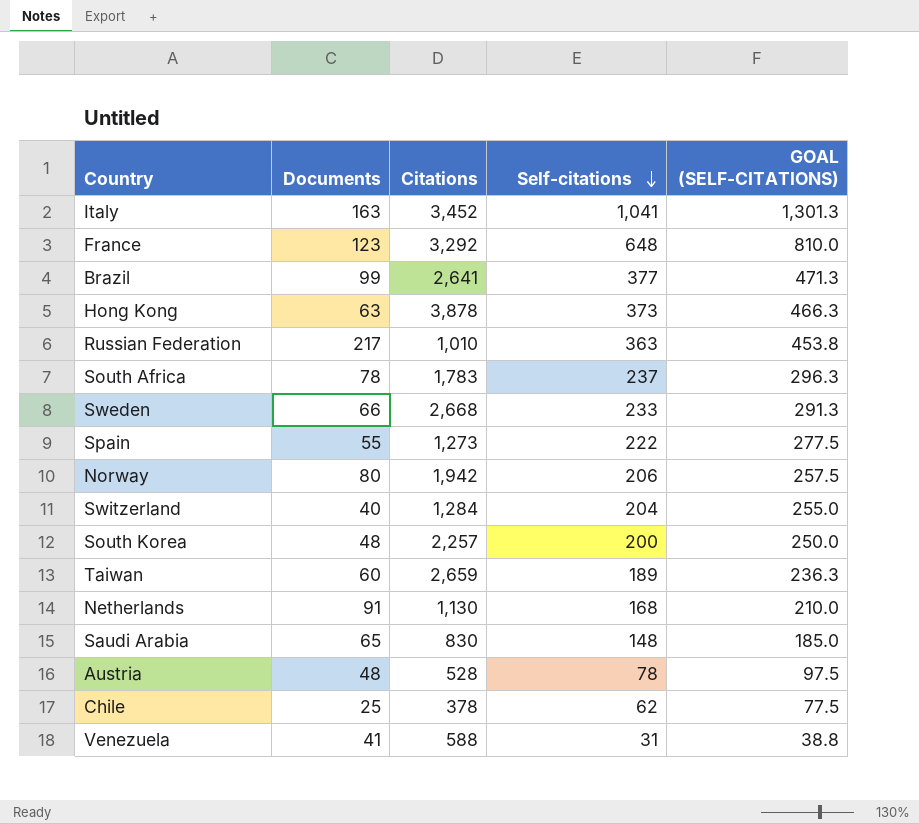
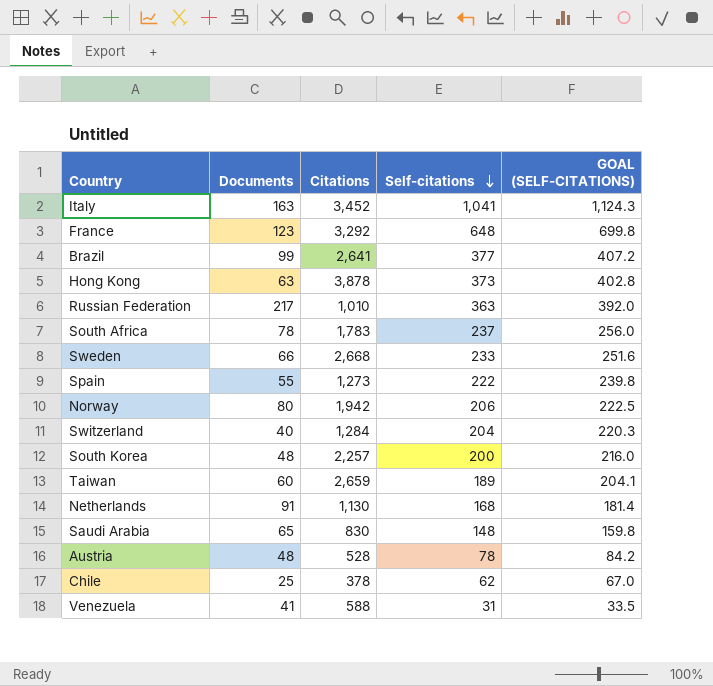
column GOAL (SELF-CITATIONS) | formula: [Self-citations] * 1.25 -> [Self-citations] * 1.08

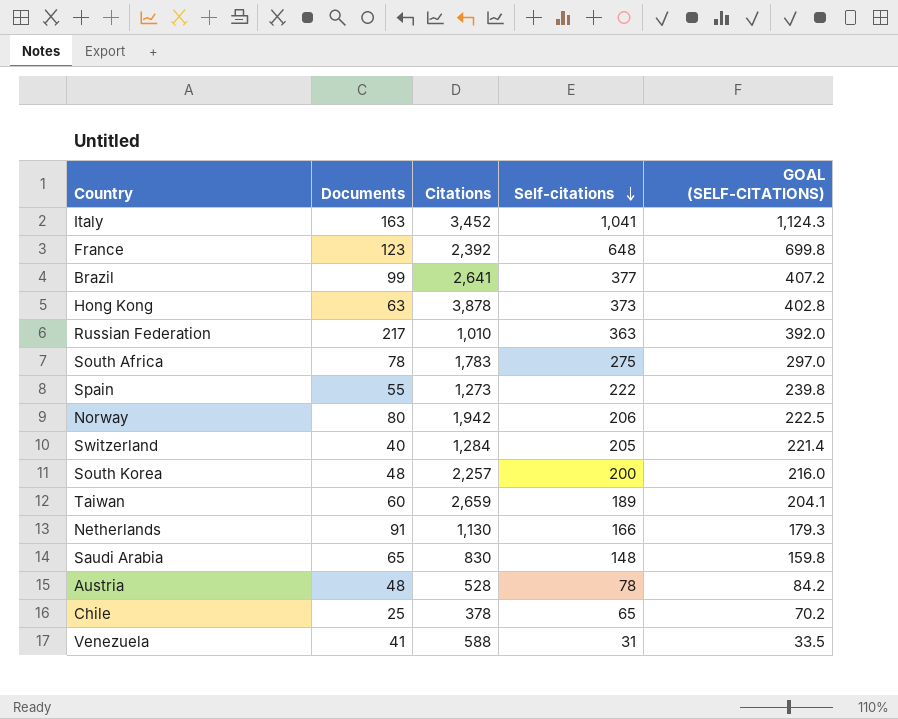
row Sweden: 66 | 2,668 | 233 | 251.6 -> none
France | Citations: 3,292 -> 2,392
South Africa | Self-citations: 237 -> 275
South Africa | GOAL (SELF-CITATIONS): 256.0 -> 297.0
Switzerland | Self-citations: 204 -> 205
Switzerland | GOAL (SELF-CITATIONS): 220.3 -> 221.4
Netherlands | Self-citations: 168 -> 166
Netherlands | GOAL (SELF-CITATIONS): 181.4 -> 179.3
Chile | Self-citations: 62 -> 65
Chile | GOAL (SELF-CITATIONS): 67.0 -> 70.2

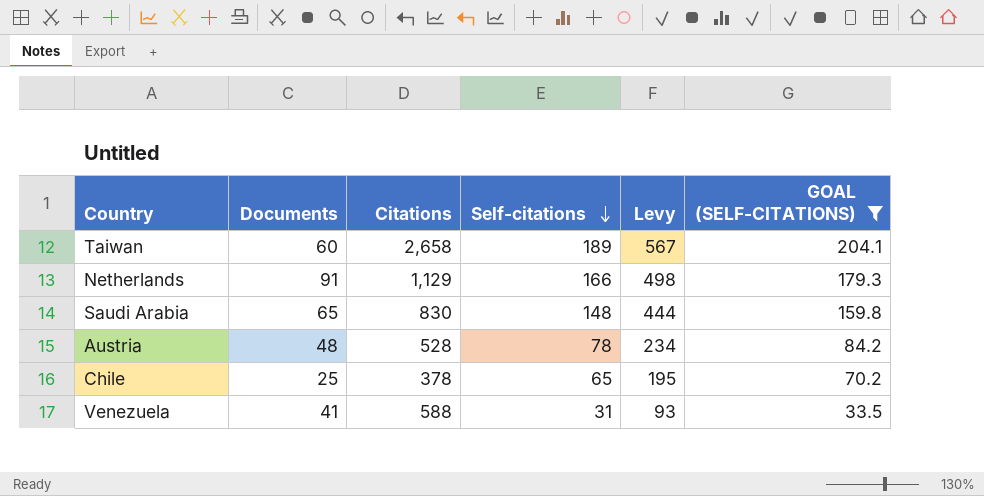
filter: none -> GOAL (SELF-CITATIONS) <= 204.1
column Levy | formula: none -> [Self-citations] * 3
Taiwan | Citations: 2,659 -> 2,658
Netherlands | Citations: 1,130 -> 1,129

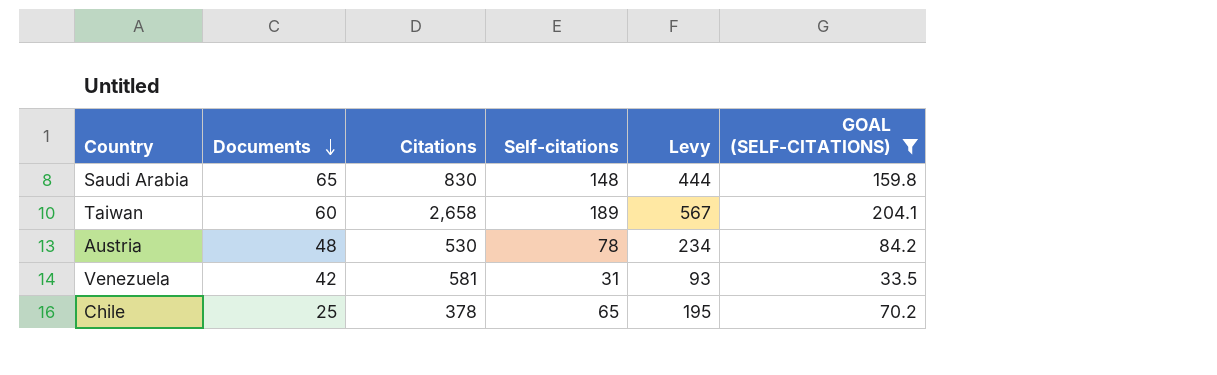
row order: Self-citations descending -> Documents descending
row Netherlands: 91 | 1,129 | 166 | 498 | 179.3 -> none
Austria | Citations: 528 -> 530
Venezuela | Documents: 41 -> 42
Venezuela | Citations: 588 -> 581

